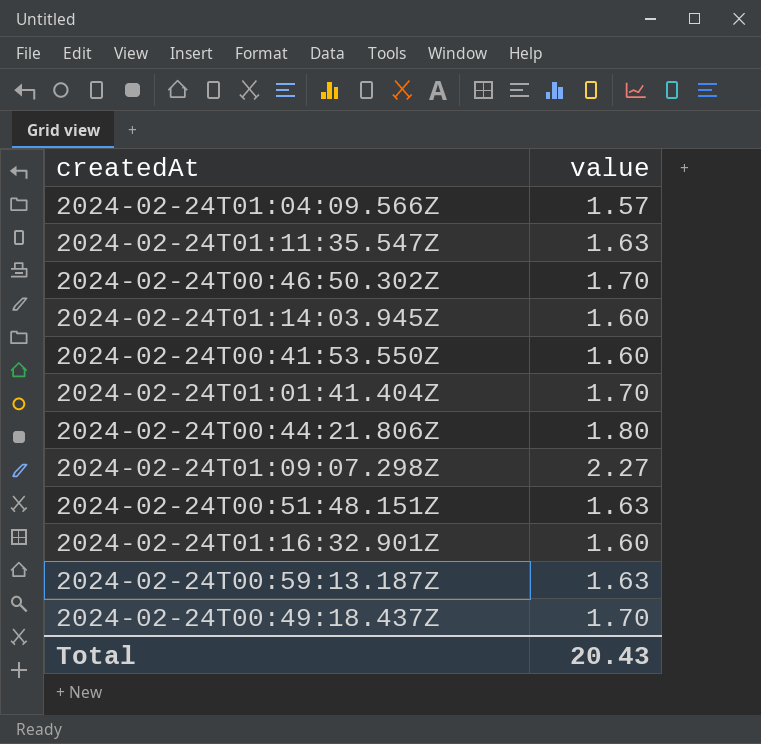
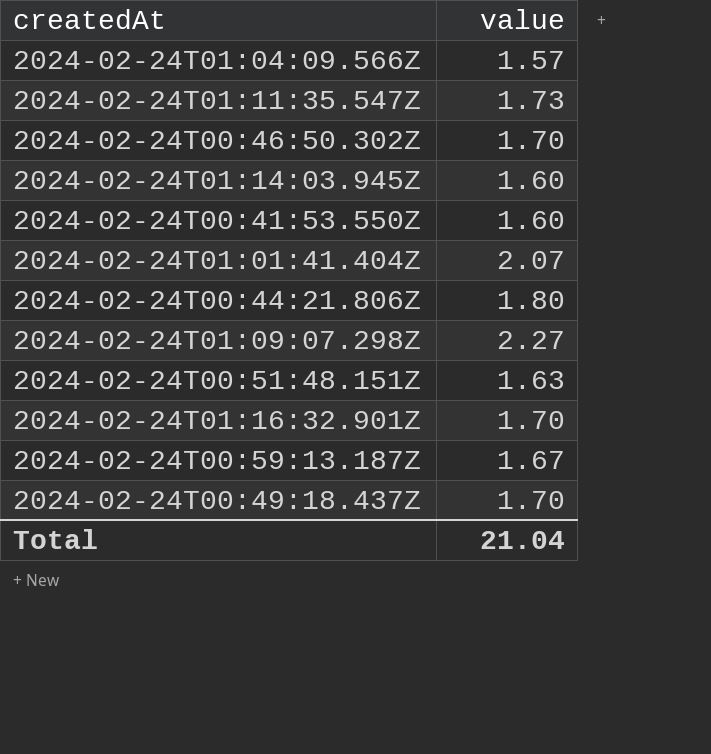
2024-02-24T01:11:35.547Z | value: 1.63 -> 1.73
2024-02-24T01:01:41.404Z | value: 1.70 -> 2.07
2024-02-24T01:16:32.901Z | value: 1.60 -> 1.70
2024-02-24T00:59:13.187Z | value: 1.63 -> 1.67
Total | value: 20.43 -> 21.04

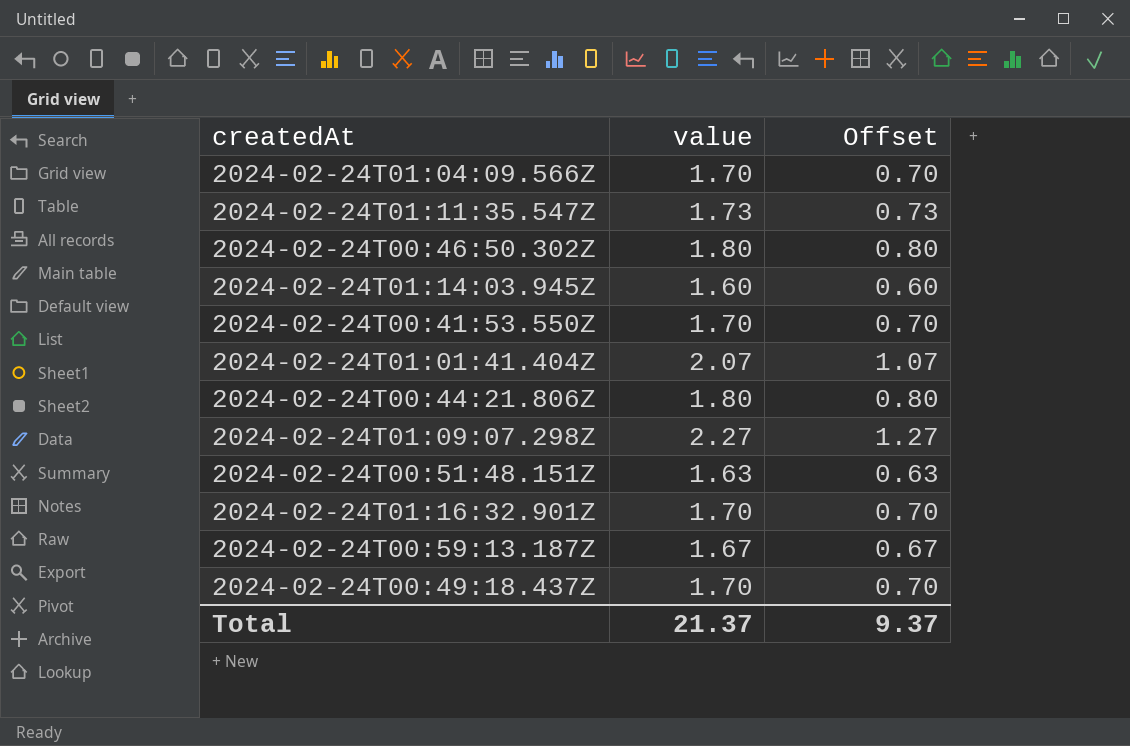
column Offset | formula: none -> [value] - 1
2024-02-24T01:04:09.566Z | value: 1.57 -> 1.70
2024-02-24T00:46:50.302Z | value: 1.70 -> 1.80
2024-02-24T00:41:53.550Z | value: 1.60 -> 1.70
Total | value: 21.04 -> 21.37

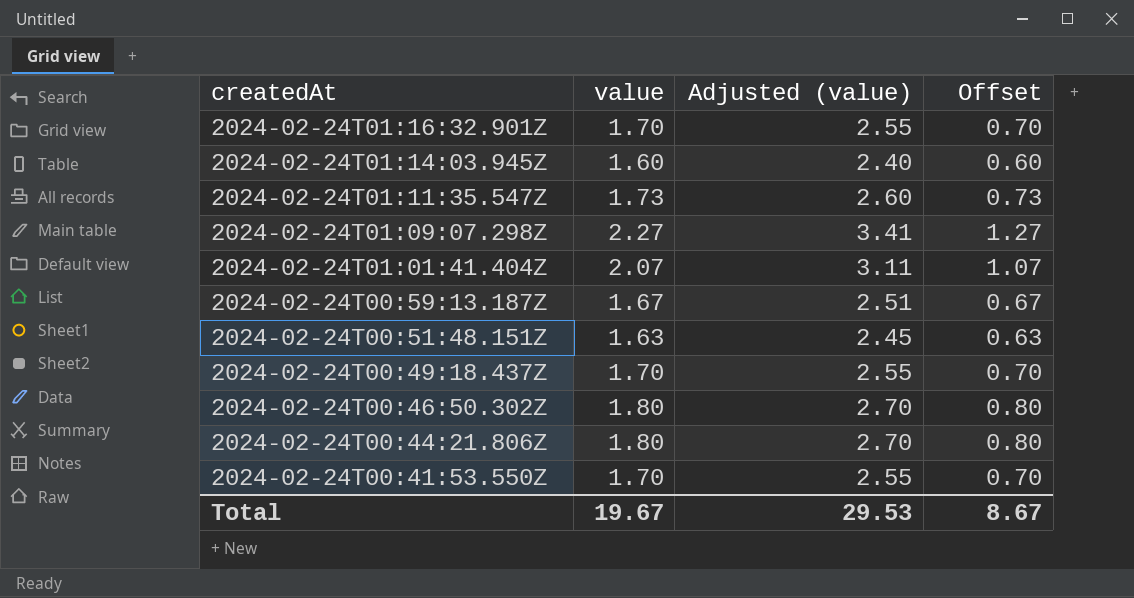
row order: none -> createdAt descending
column Adjusted (value) | formula: none -> [value] * 1.5
row 2024-02-24T01:04:09.566Z: 1.70 | 0.70 -> none
Total | value: 21.37 -> 19.67
Total | Offset: 9.37 -> 8.67

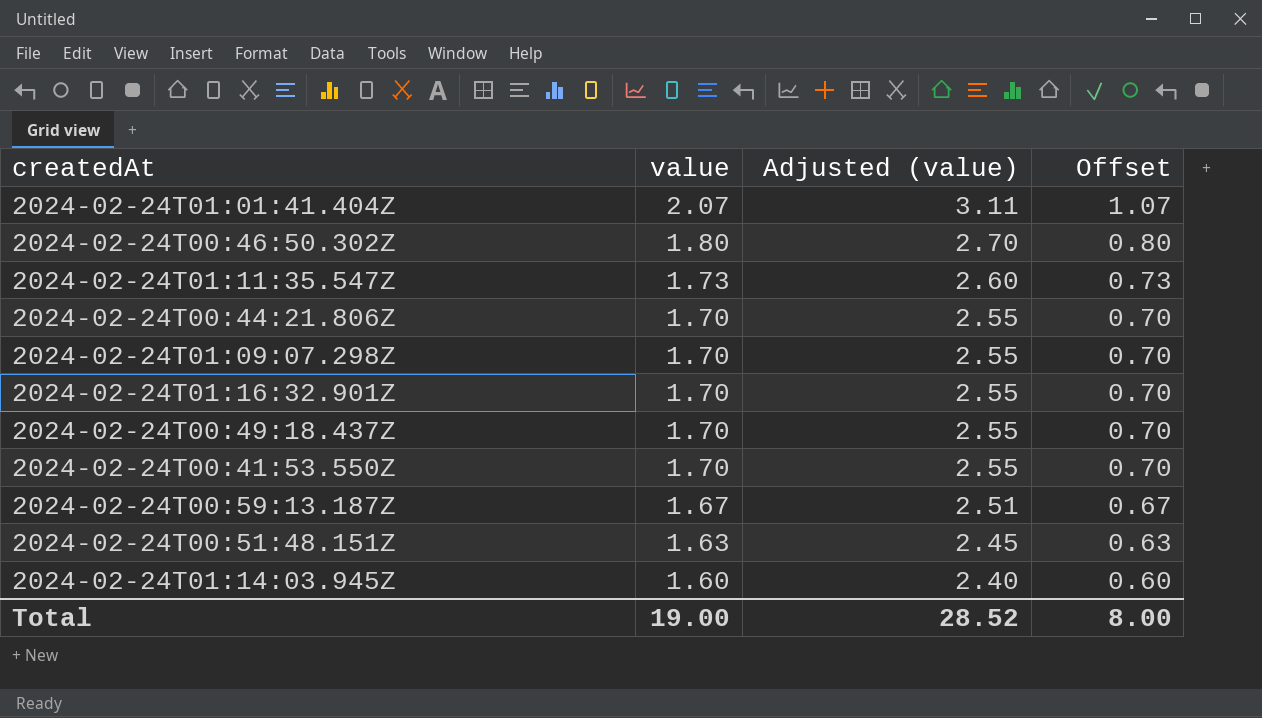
row order: createdAt descending -> value descending
2024-02-24T00:44:21.806Z | value: 1.80 -> 1.70
2024-02-24T00:44:21.806Z | Adjusted (value): 2.70 -> 2.55
2024-02-24T00:44:21.806Z | Offset: 0.80 -> 0.70
2024-02-24T01:09:07.298Z | value: 2.27 -> 1.70
2024-02-24T01:09:07.298Z | Adjusted (value): 3.41 -> 2.55
2024-02-24T01:09:07.298Z | Offset: 1.27 -> 0.70
Total | value: 19.67 -> 19.00
Total | Adjusted (value): 29.53 -> 28.52
Total | Offset: 8.67 -> 8.00

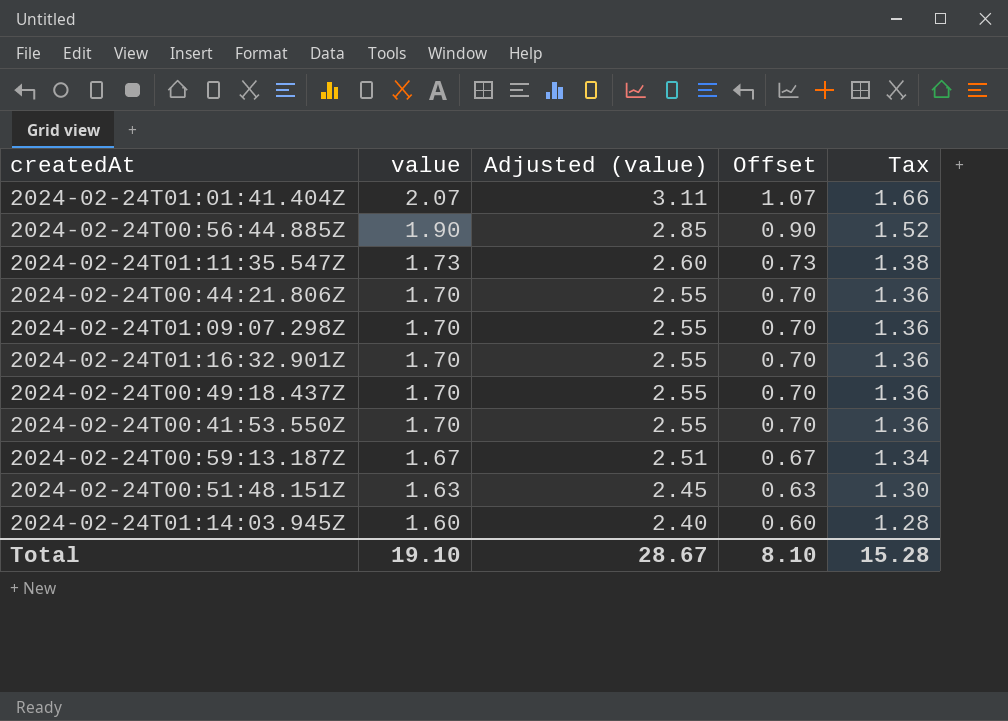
column Tax | formula: none -> [value] * 0.8
row 2024-02-24T00:46:50.302Z: 1.80 | 2.70 | 0.80 -> none
row 2024-02-24T00:56:44.885Z: none -> 1.90 | 2.85 | 0.90 | 1.52
Total | value: 19.00 -> 19.10
Total | Adjusted (value): 28.52 -> 28.67
Total | Offset: 8.00 -> 8.10

